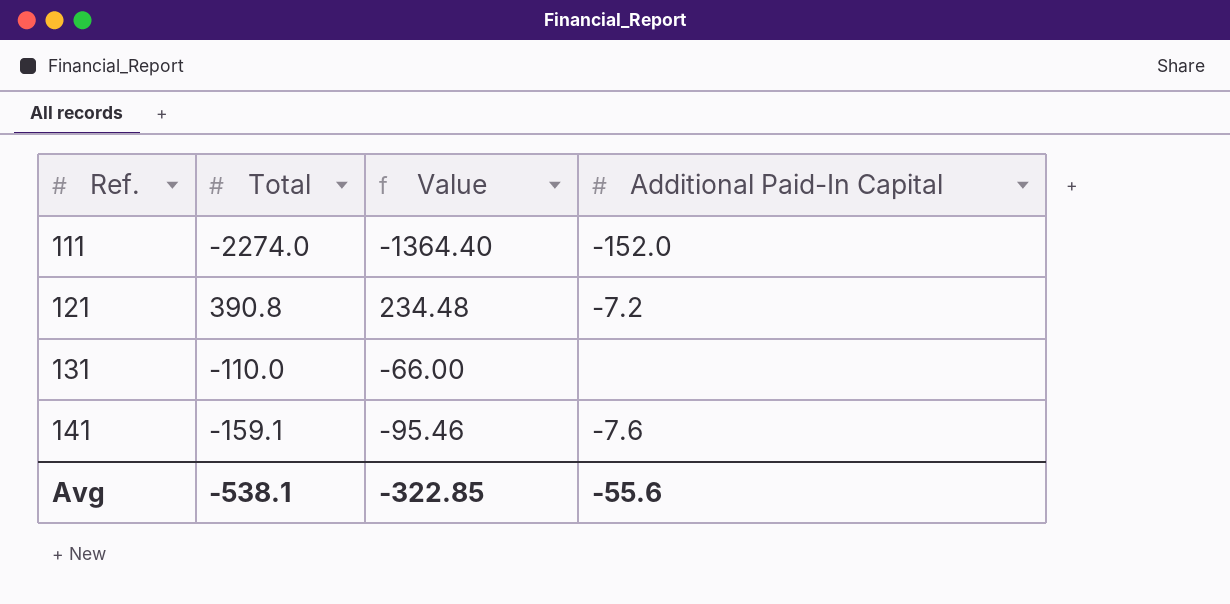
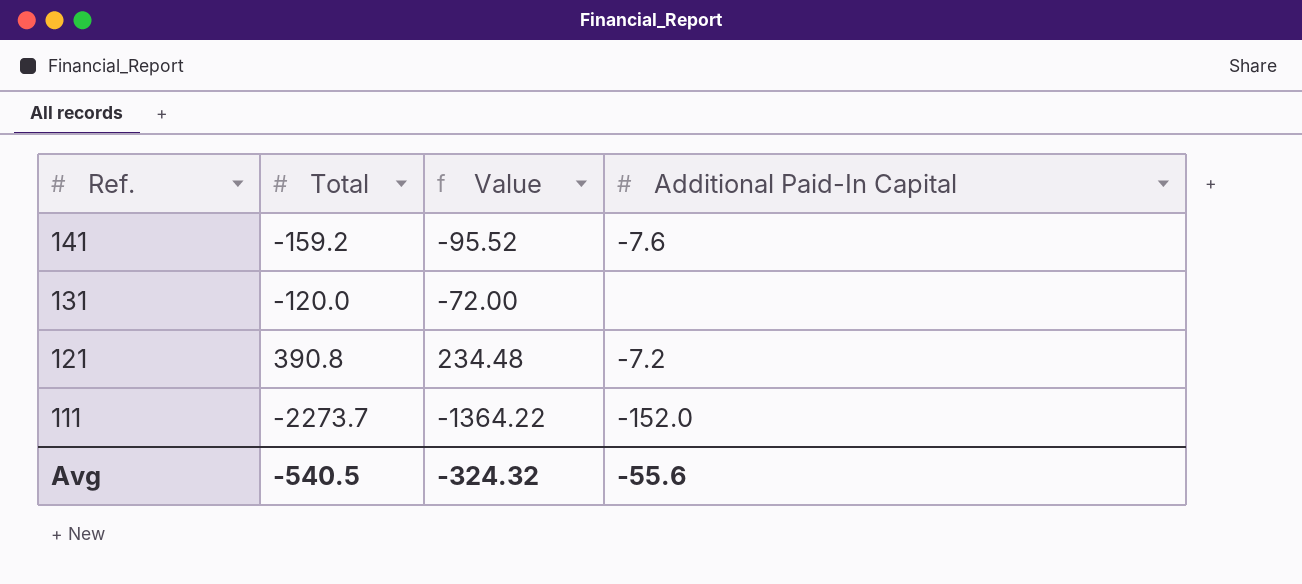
row order: Ref. ascending -> Ref. descending
141 | Total: -159.1 -> -159.2
141 | Value: -95.46 -> -95.52
131 | Total: -110.0 -> -120.0
131 | Value: -66.00 -> -72.00
111 | Total: -2274.0 -> -2273.7
111 | Value: -1364.40 -> -1364.22
Avg | Total: -538.1 -> -540.5
Avg | Value: -322.85 -> -324.32

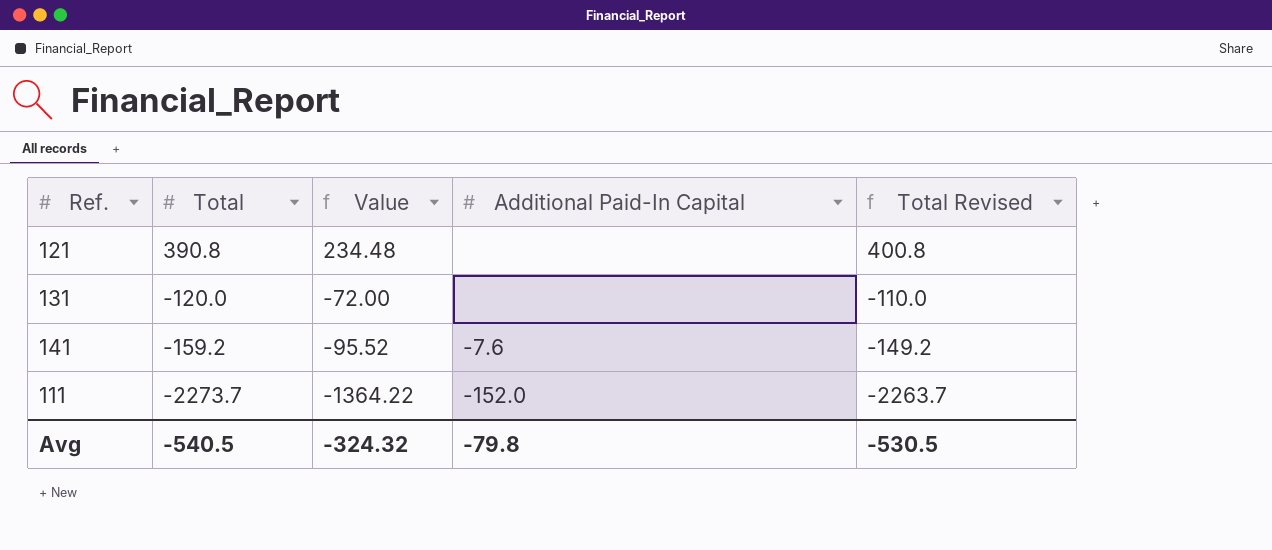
row order: Ref. descending -> Total descending
column Total Revised | formula: none -> [Total] + 10
121 | Additional Paid-In Capital: -7.2 -> none
Avg | Additional Paid-In Capital: -55.6 -> -79.8

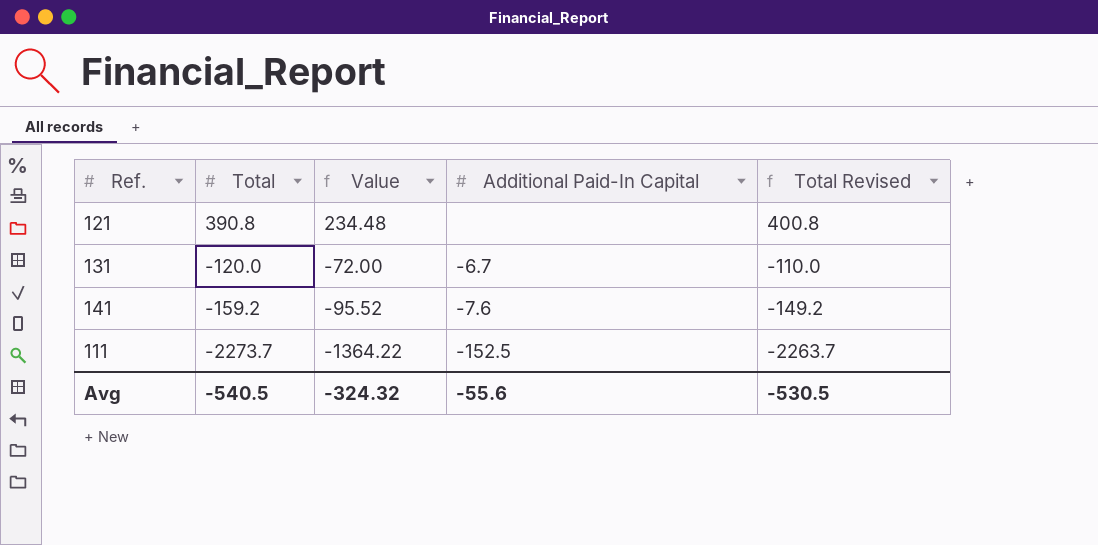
131 | Additional Paid-In Capital: none -> -6.7
111 | Additional Paid-In Capital: -152.0 -> -152.5
Avg | Additional Paid-In Capital: -79.8 -> -55.6

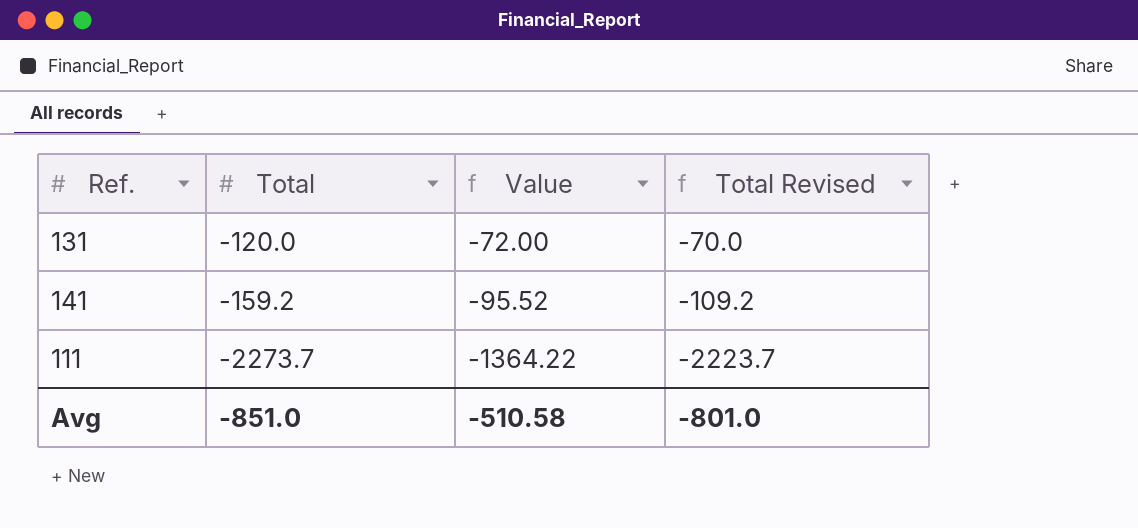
column Additional Paid-In Capital | position: 4 -> none
column Total Revised | formula: [Total] + 10 -> [Total] + 50
row 121: 390.8 | 234.48 | none | 400.8 -> none
Avg | Total: -540.5 -> -851.0
Avg | Value: -324.32 -> -510.58
Avg | Total Revised: -530.5 -> -801.0

